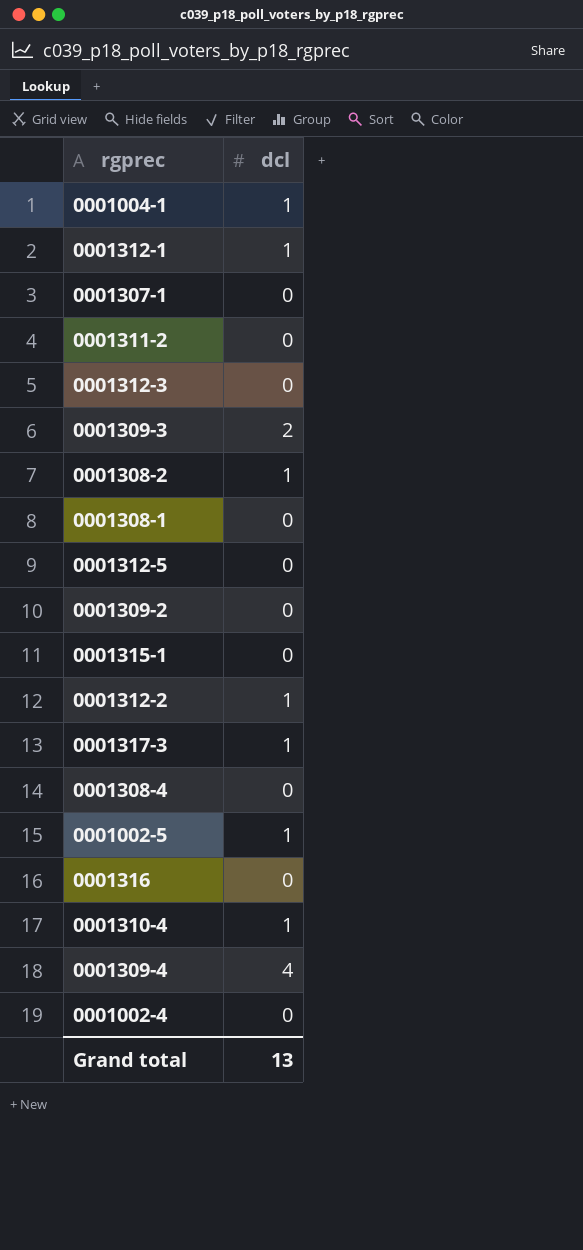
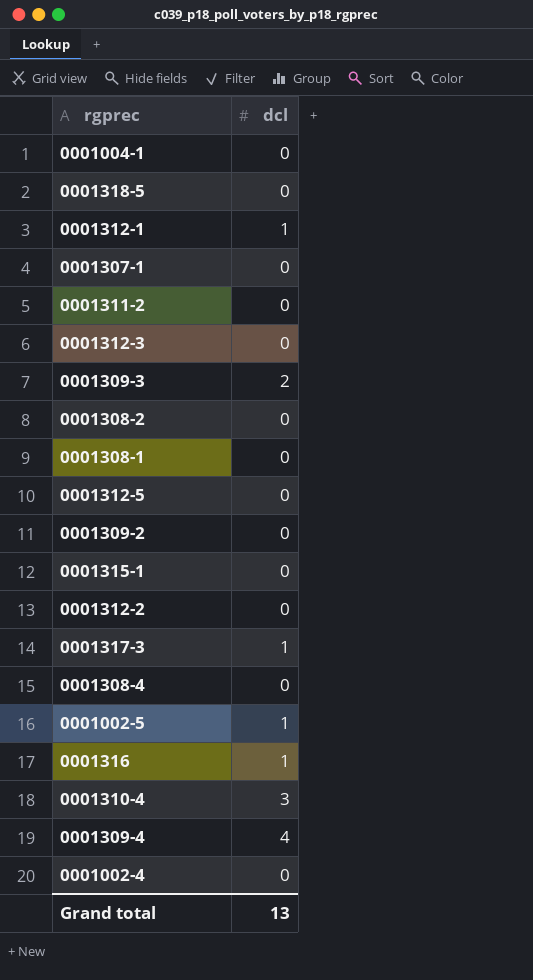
0001004-1 | dcl: 1 -> 0
row 0001318-5: none -> 0
0001308-2 | dcl: 1 -> 0
0001312-2 | dcl: 1 -> 0
0001316 | dcl: 0 -> 1
0001310-4 | dcl: 1 -> 3

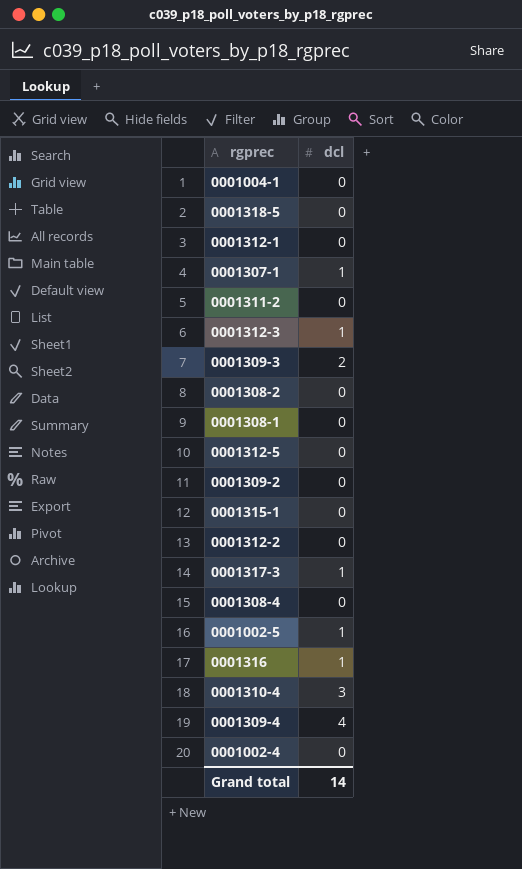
0001312-1 | dcl: 1 -> 0
0001307-1 | dcl: 0 -> 1
0001312-3 | dcl: 0 -> 1
Grand total | dcl: 13 -> 14

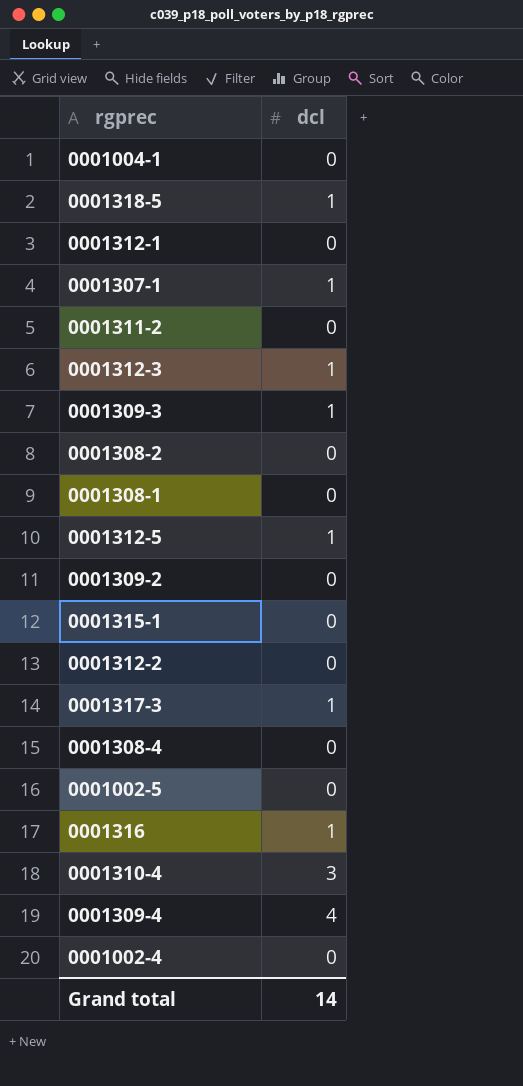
0001318-5 | dcl: 0 -> 1
0001309-3 | dcl: 2 -> 1
0001312-5 | dcl: 0 -> 1
0001002-5 | dcl: 1 -> 0

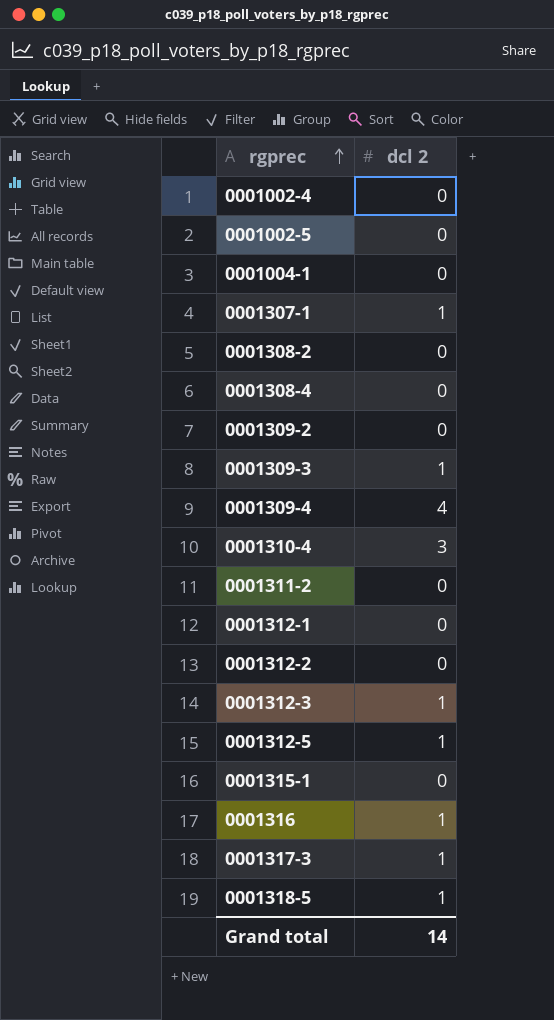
row order: none -> rgprec ascending
column name: dcl -> dcl 2
row 0001308-1: 0 -> none

